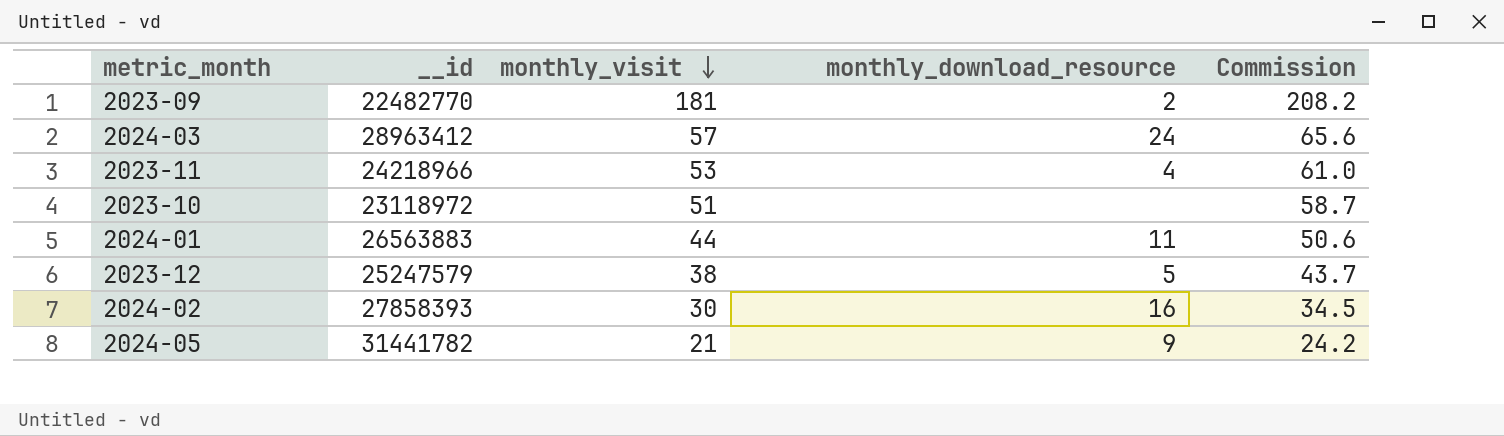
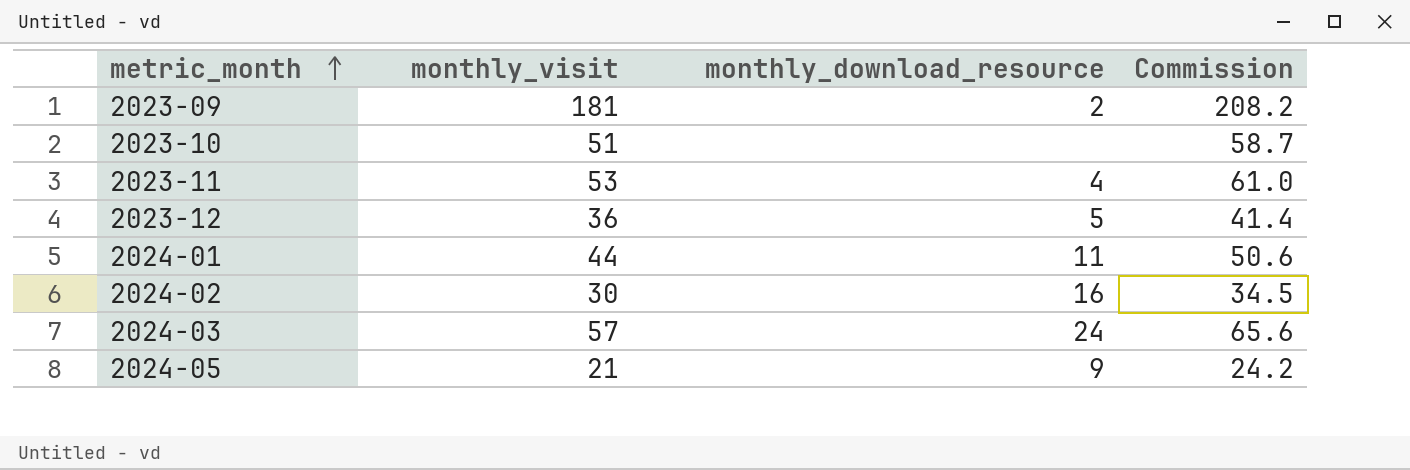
row order: monthly_visit descending -> metric_month ascending
column __id | position: 2 -> none
2023-12 | monthly_visit: 38 -> 36
2023-12 | Commission: 43.7 -> 41.4

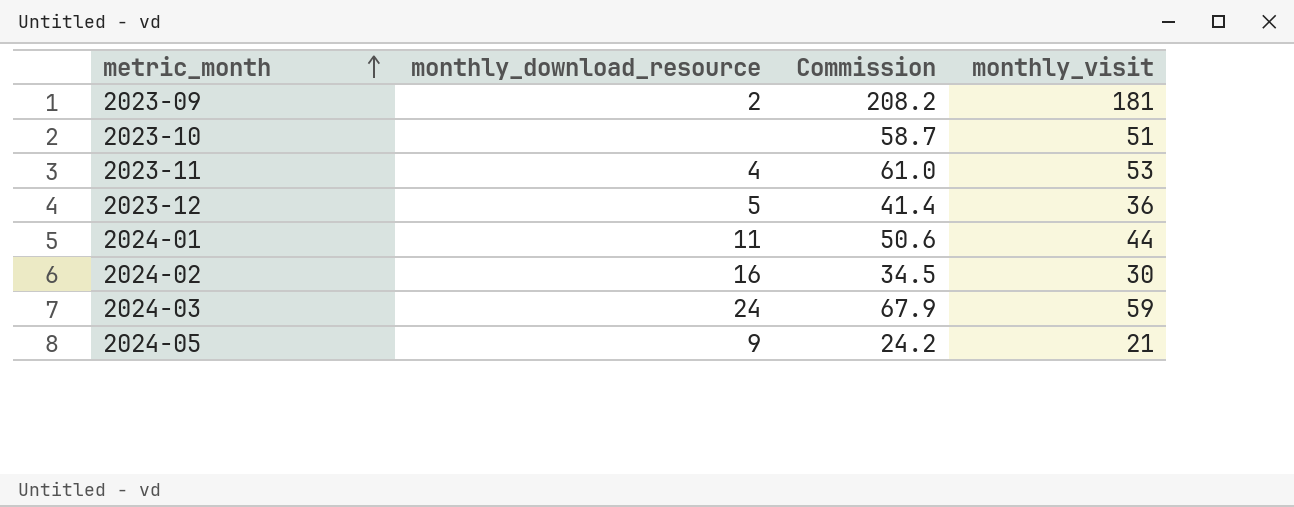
column monthly_visit | position: 2 -> 4
2024-03 | Commission: 65.6 -> 67.9
2024-03 | monthly_visit: 57 -> 59

